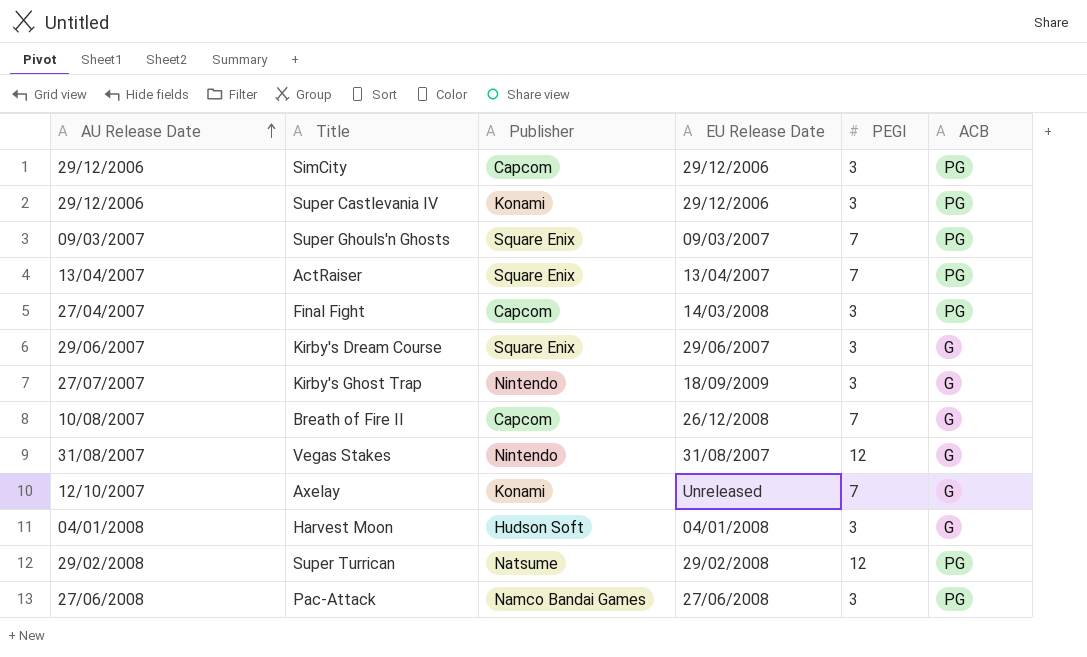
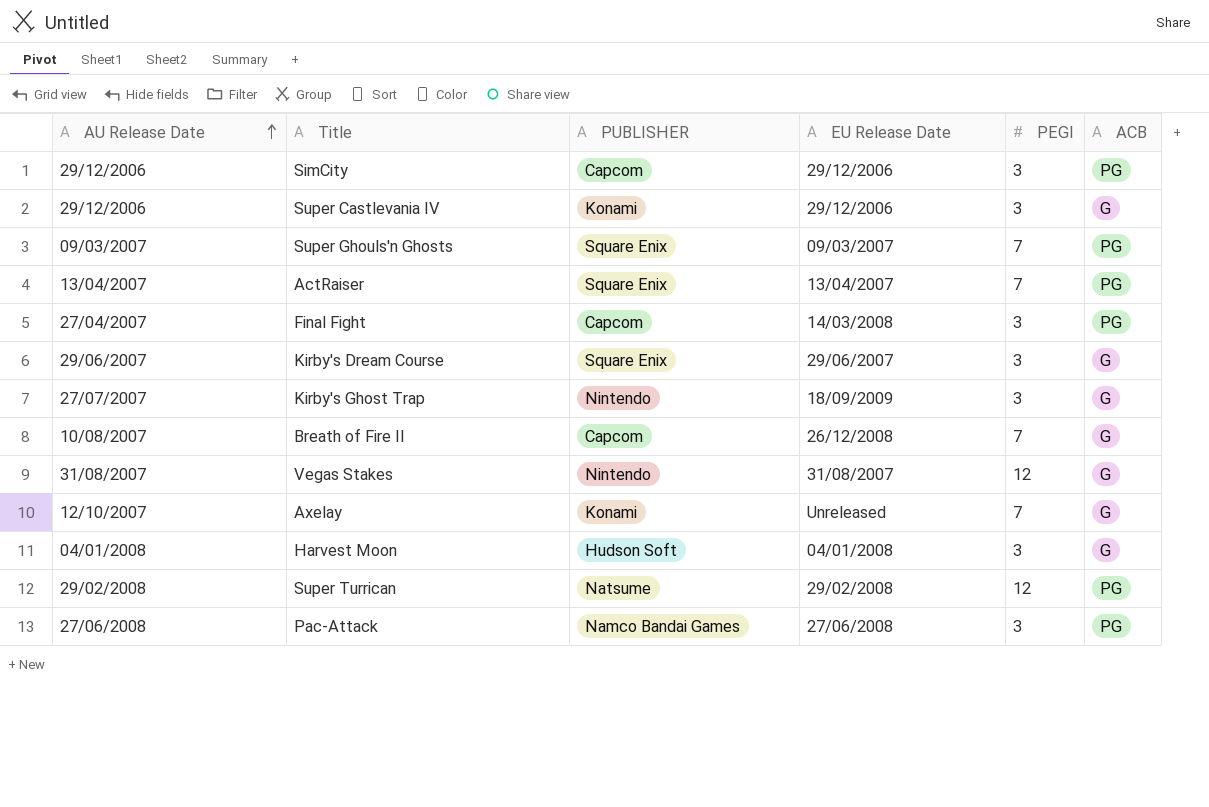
column name: Publisher -> PUBLISHER
Super Castlevania IV | ACB: PG -> G

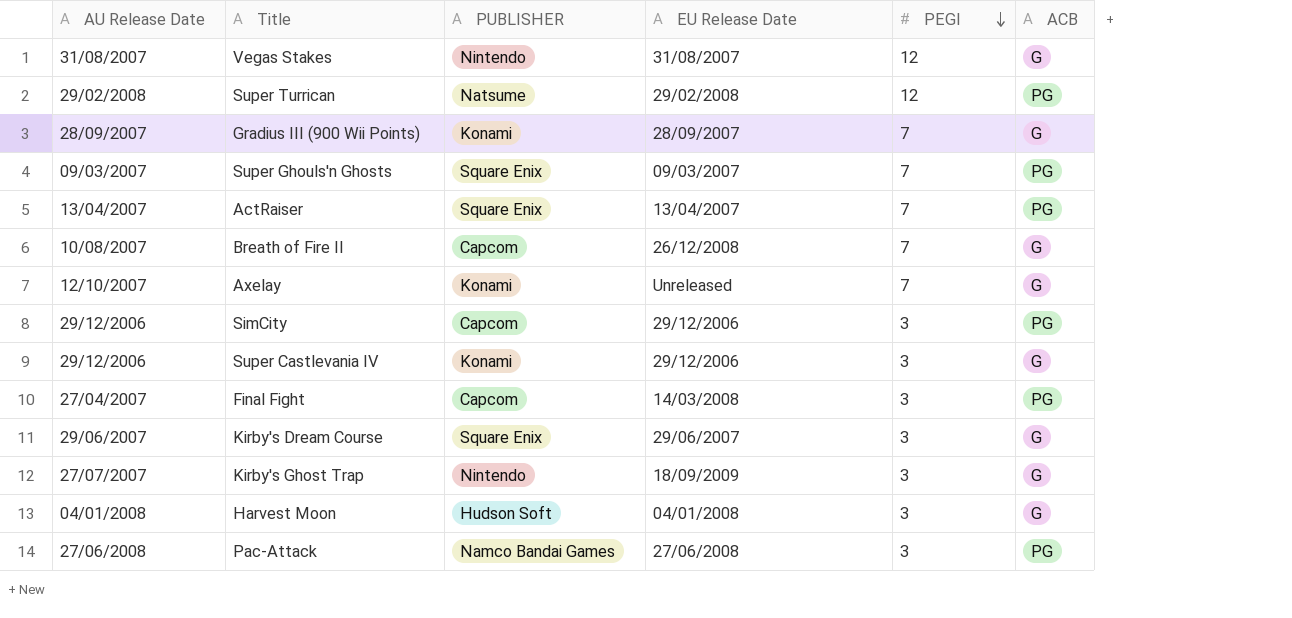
row order: AU Release Date ascending -> PEGI descending
row Gradius III (900 Wii Points): none -> 28/09/2007 | Konami | 28/09/2007 | 7 | G

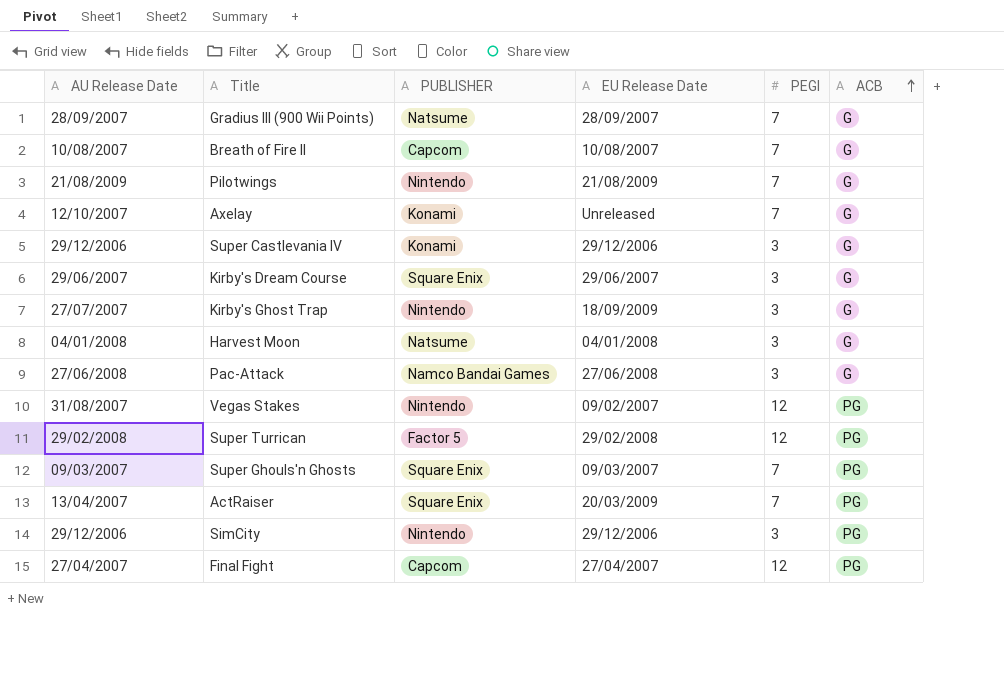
row order: PEGI descending -> ACB ascending
Gradius III (900 Wii Points) | PUBLISHER: Konami -> Natsume
Breath of Fire II | EU Release Date: 26/12/2008 -> 10/08/2007
row Pilotwings: none -> 21/08/2009 | Nintendo | 21/08/2009 | 7 | G
Harvest Moon | PUBLISHER: Hudson Soft -> Natsume
Pac-Attack | ACB: PG -> G
Vegas Stakes | EU Release Date: 31/08/2007 -> 09/02/2007
Vegas Stakes | ACB: G -> PG
Super Turrican | PUBLISHER: Natsume -> Factor 5
ActRaiser | EU Release Date: 13/04/2007 -> 20/03/2009
SimCity | PUBLISHER: Capcom -> Nintendo
Final Fight | EU Release Date: 14/03/2008 -> 27/04/2007
Final Fight | PEGI: 3 -> 12

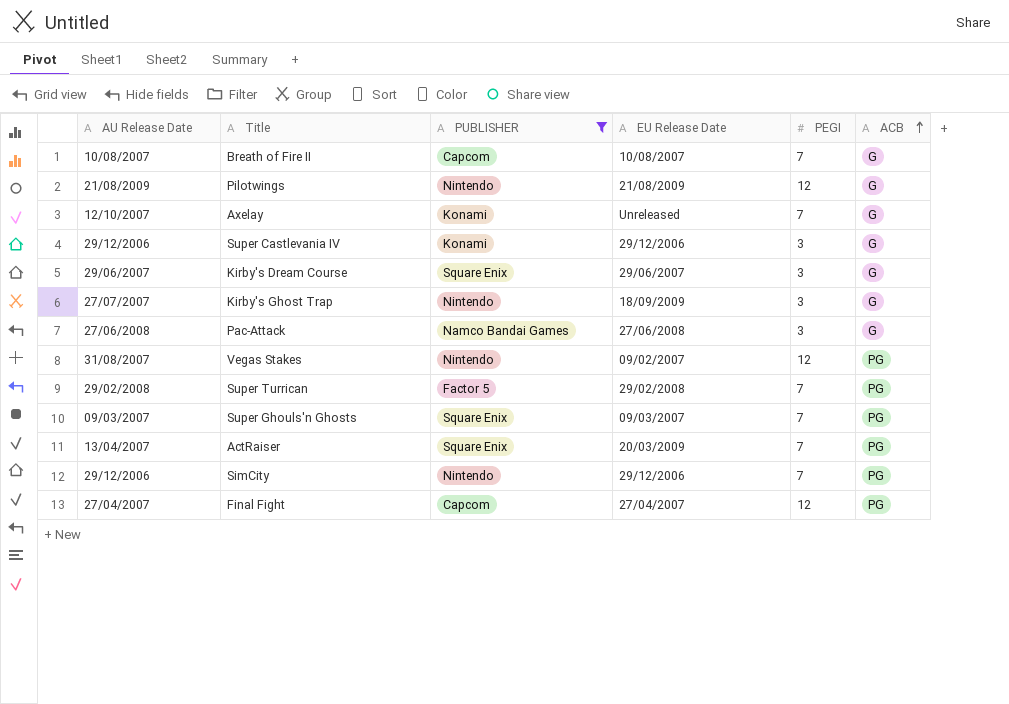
filter: none -> PUBLISHER != Natsume
Pilotwings | PEGI: 7 -> 12
Super Turrican | PEGI: 12 -> 7
SimCity | PEGI: 3 -> 7

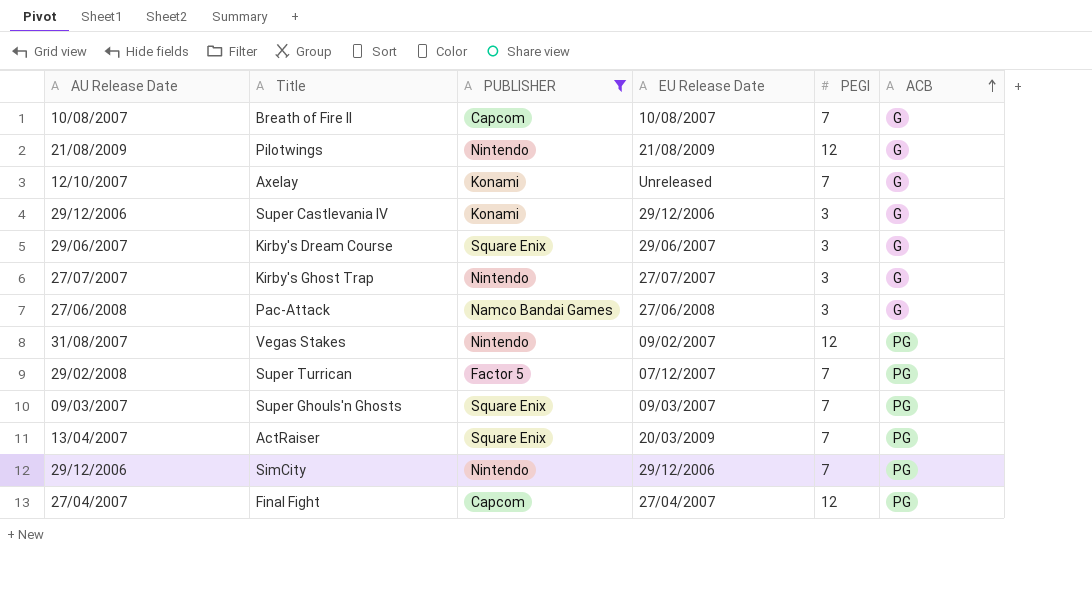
Kirby's Ghost Trap | EU Release Date: 18/09/2009 -> 27/07/2007
Super Turrican | EU Release Date: 29/02/2008 -> 07/12/2007

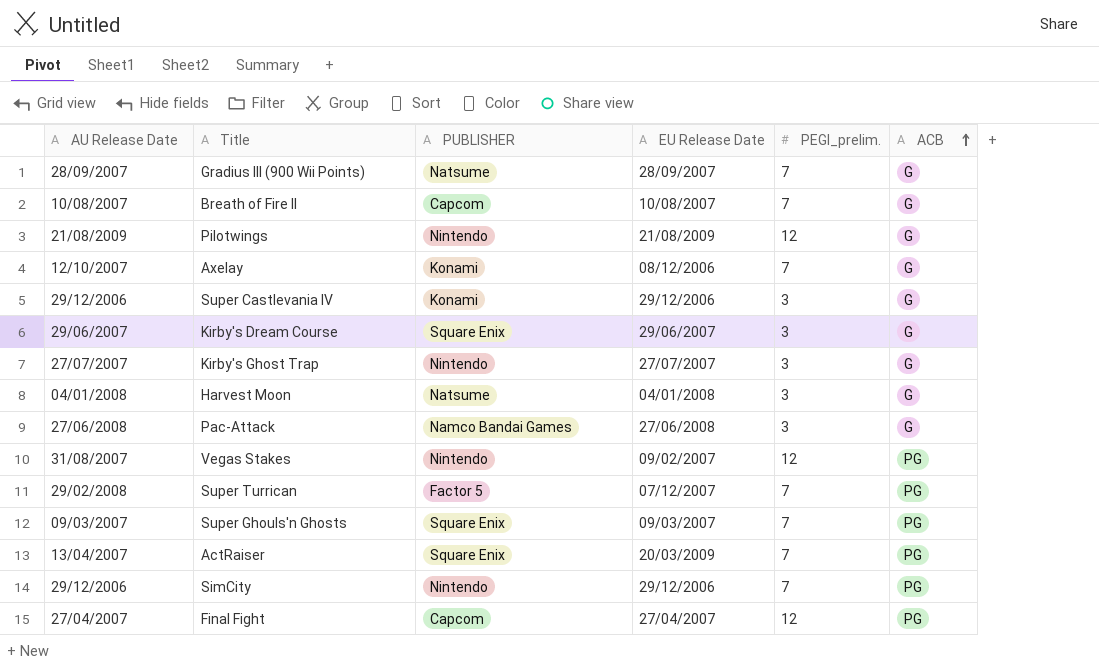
filter: PUBLISHER != Natsume -> none
column name: PEGI -> PEGI_prelim.
Axelay | EU Release Date: Unreleased -> 08/12/2006

